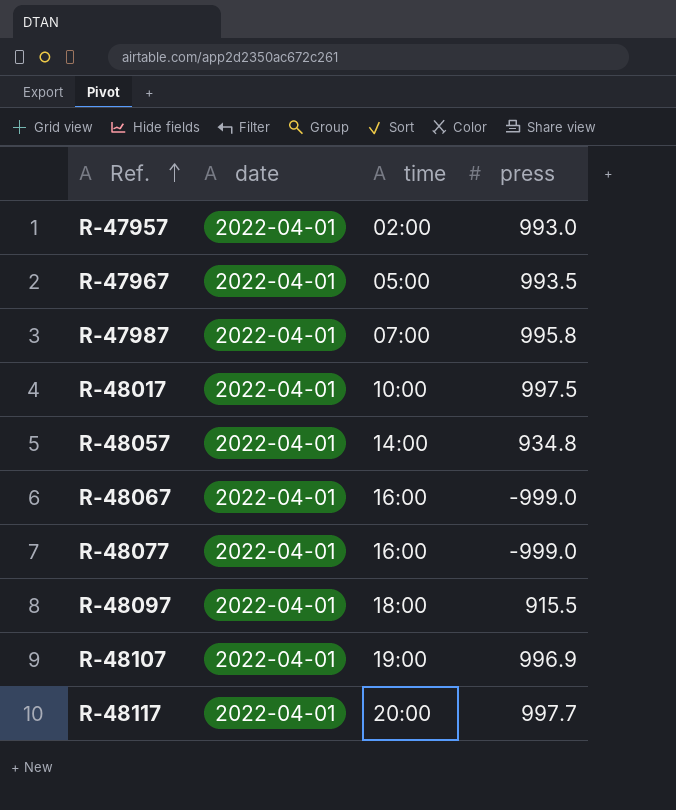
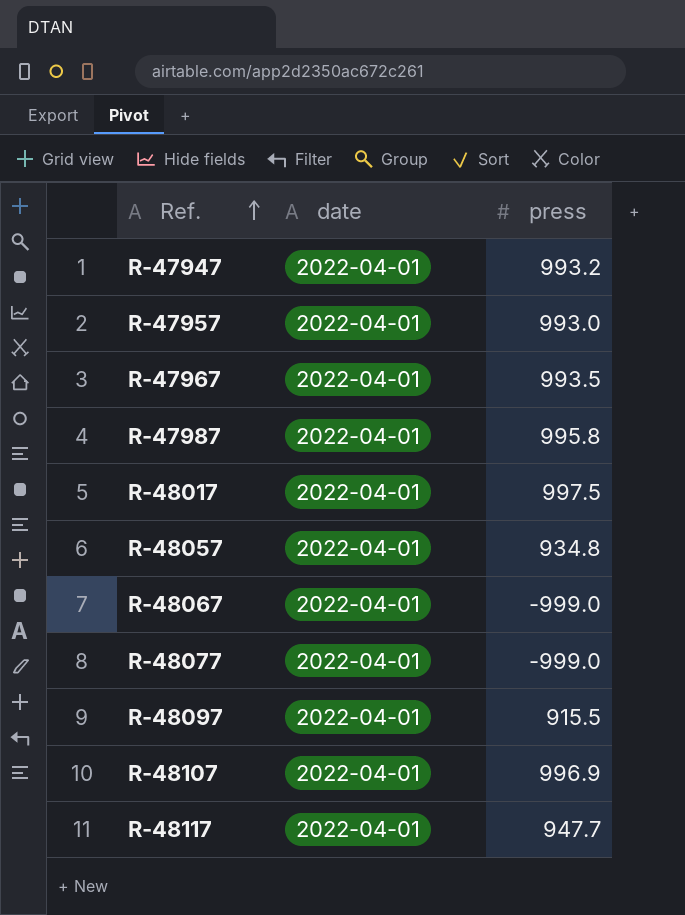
column time | position: 3 -> none
row R-47947: none -> 2022-04-01 | 993.2
R-48117 | press: 997.7 -> 947.7

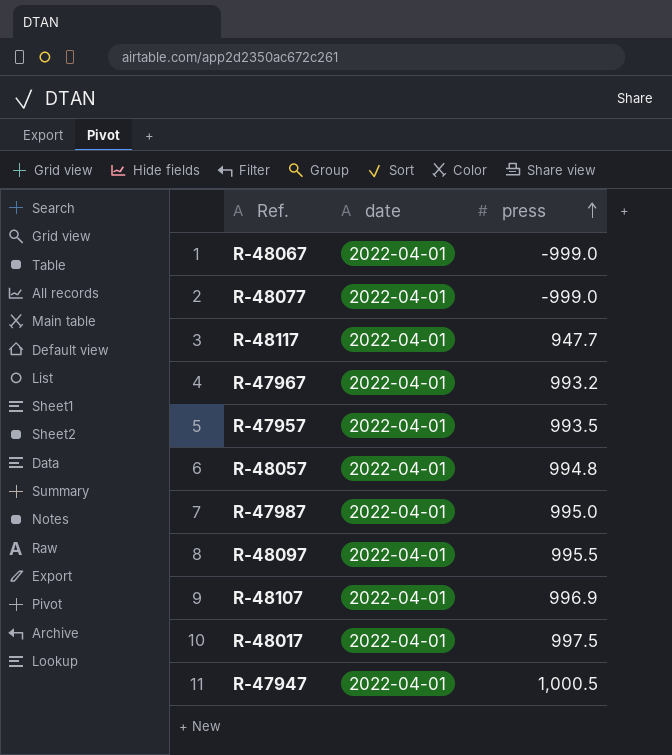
row order: Ref. ascending -> press ascending
R-47967 | press: 993.5 -> 993.2
R-47957 | press: 993.0 -> 993.5
R-48057 | press: 934.8 -> 994.8
R-47987 | press: 995.8 -> 995.0
R-48097 | press: 915.5 -> 995.5
R-47947 | press: 993.2 -> 1,000.5

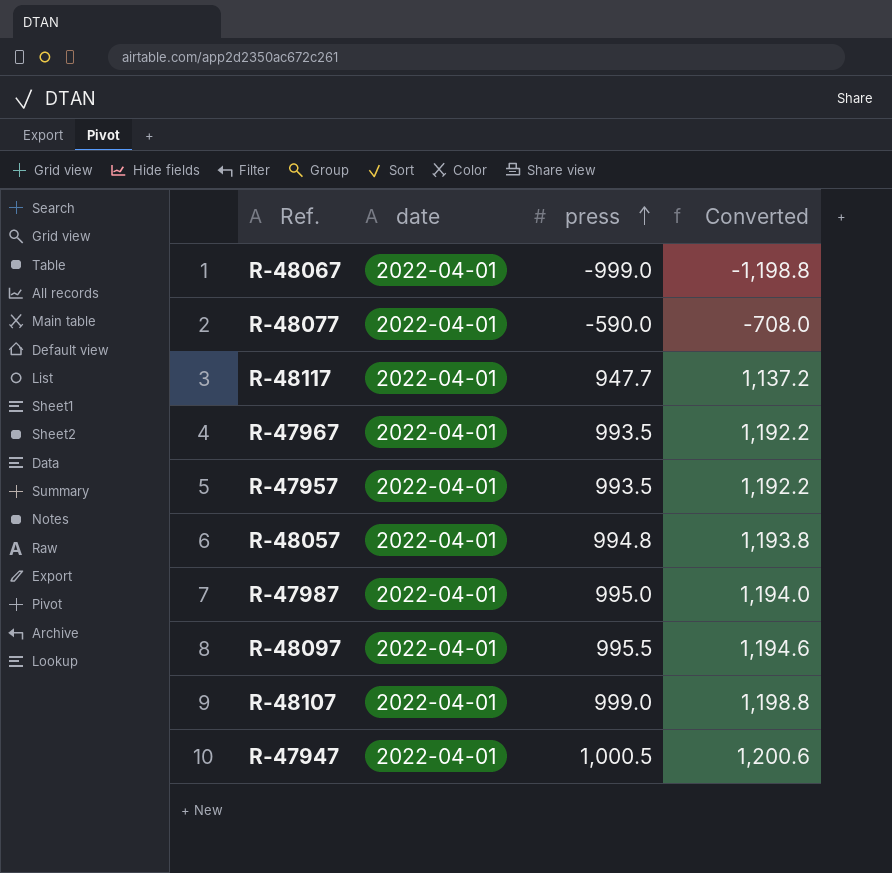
column Converted | formula: none -> [press] * 1.2
row R-48017: 2022-04-01 | 997.5 -> none
R-48077 | press: -999.0 -> -590.0
R-47967 | press: 993.2 -> 993.5
R-48107 | press: 996.9 -> 999.0

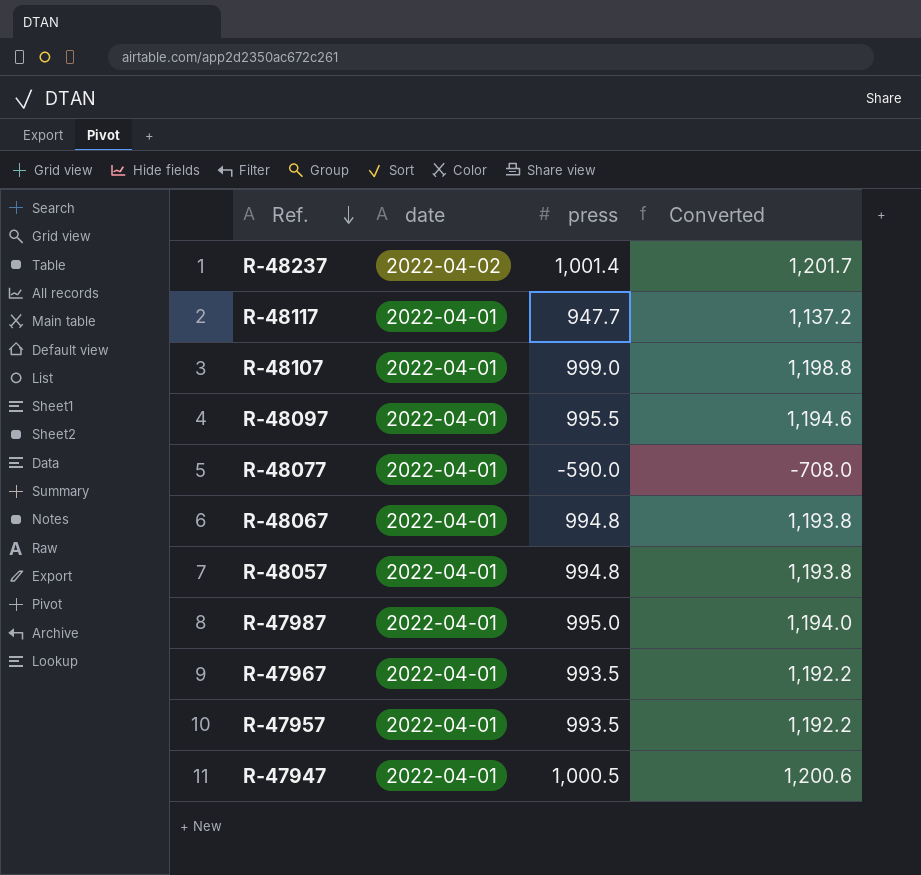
row order: press ascending -> Ref. descending
row R-48237: none -> 2022-04-02 | 1,001.4 | 1,201.7
R-48067 | press: -999.0 -> 994.8
R-48067 | Converted: -1,198.8 -> 1,193.8

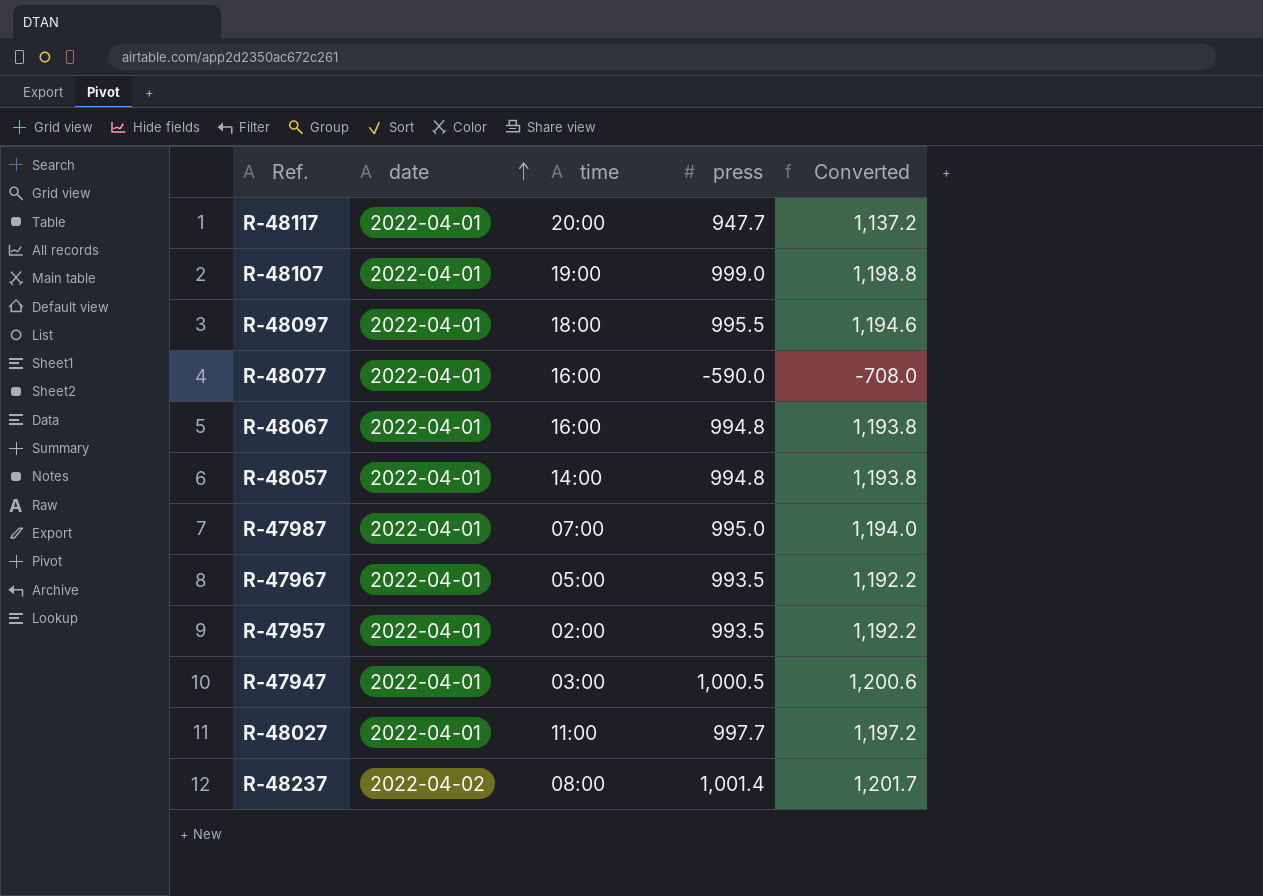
row order: Ref. descending -> date ascending
column time | position: none -> 3
row R-48027: none -> 2022-04-01 | 11:00 | 997.7 | 1,197.2

